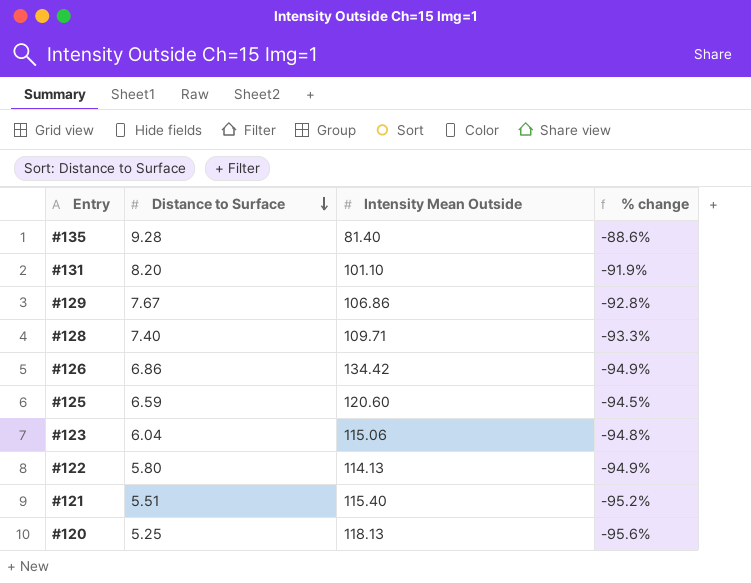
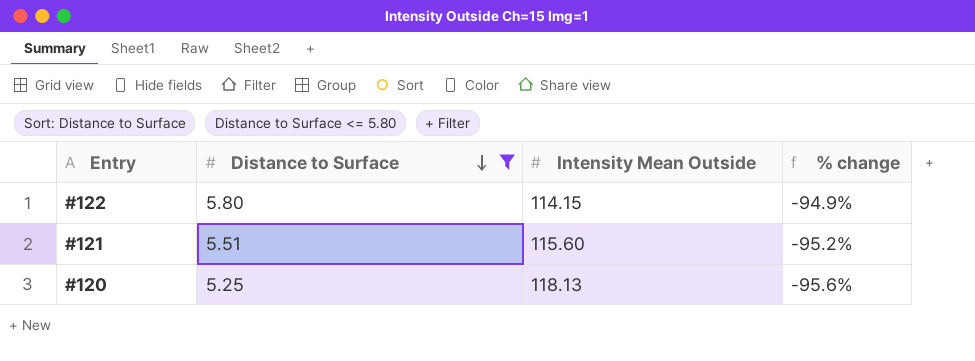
filter: none -> Distance to Surface <= 5.80
#122 | Intensity Mean Outside: 114.13 -> 114.15
#121 | Intensity Mean Outside: 115.40 -> 115.60

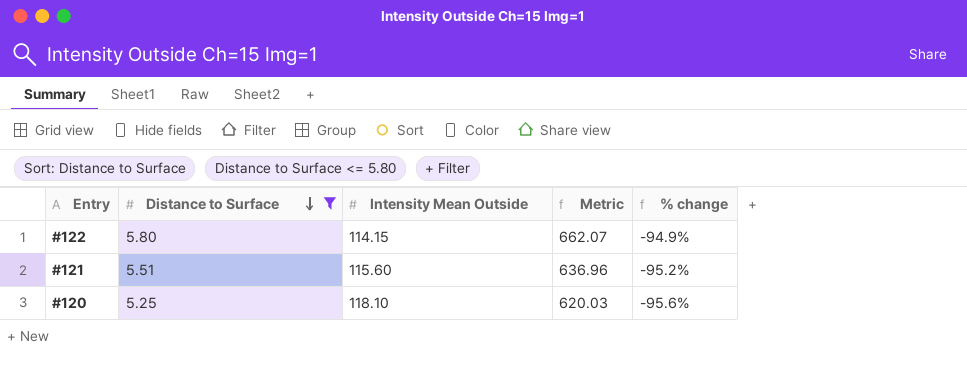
column Metric | formula: none -> [Distance to Surface] * [Intensity Mean Outside]
#120 | Intensity Mean Outside: 118.13 -> 118.10

